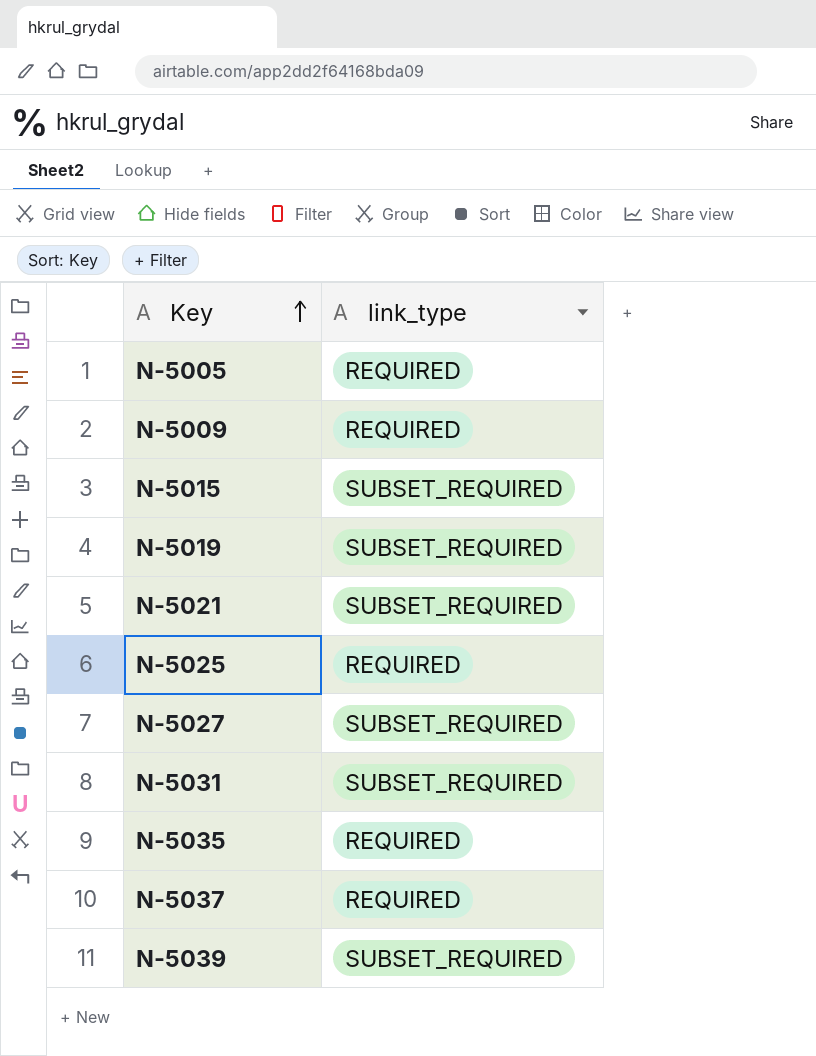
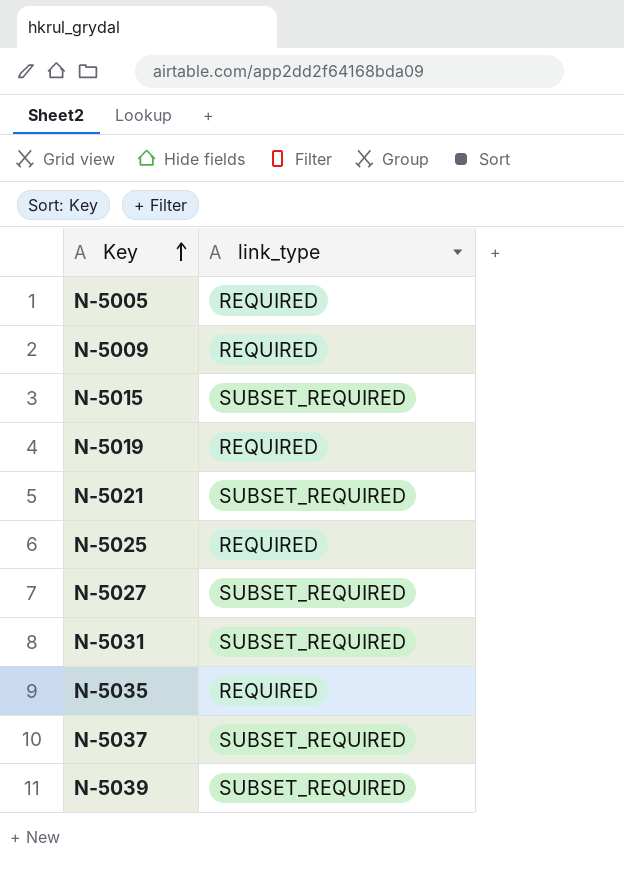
N-5019 | link_type: SUBSET_REQUIRED -> REQUIRED
N-5037 | link_type: REQUIRED -> SUBSET_REQUIRED

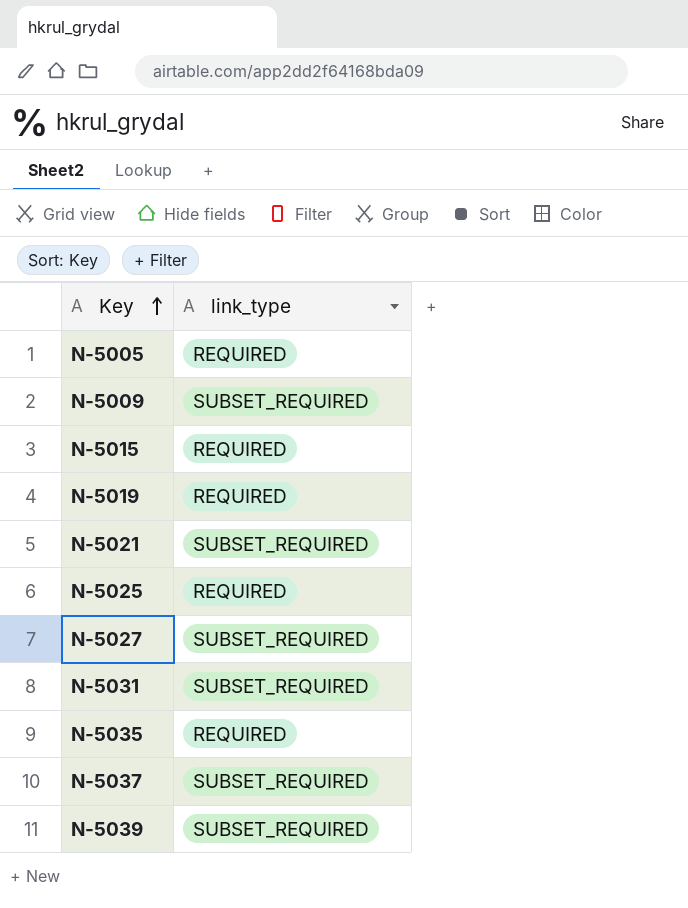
N-5009 | link_type: REQUIRED -> SUBSET_REQUIRED
N-5015 | link_type: SUBSET_REQUIRED -> REQUIRED

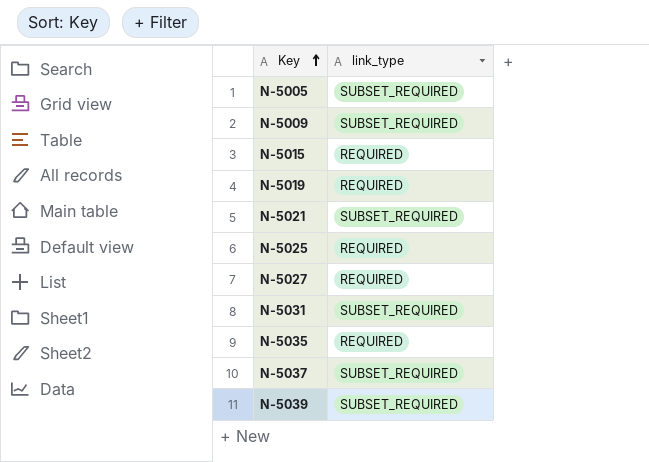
N-5005 | link_type: REQUIRED -> SUBSET_REQUIRED
N-5027 | link_type: SUBSET_REQUIRED -> REQUIRED

